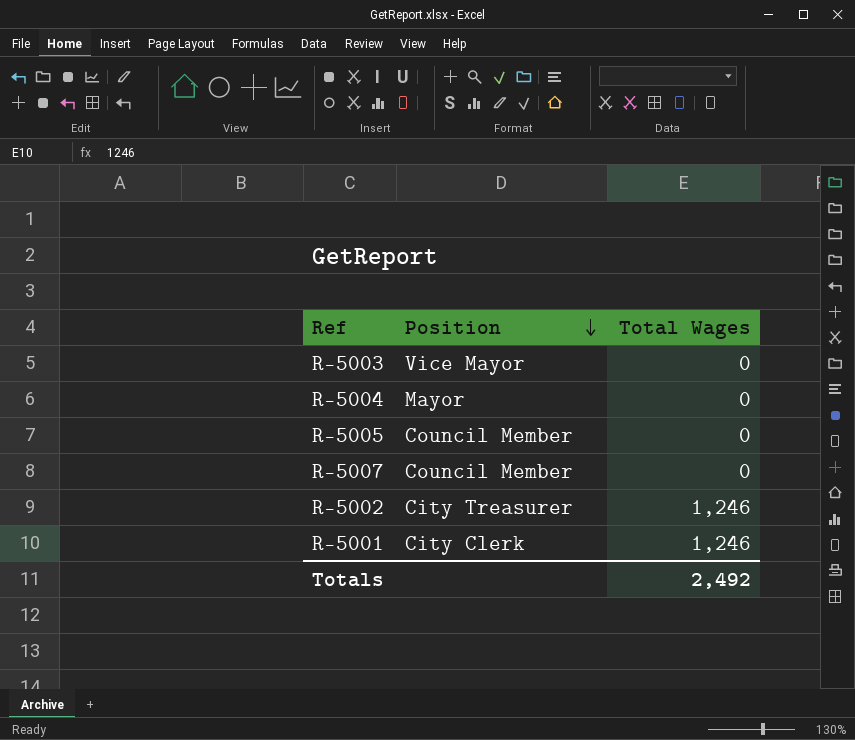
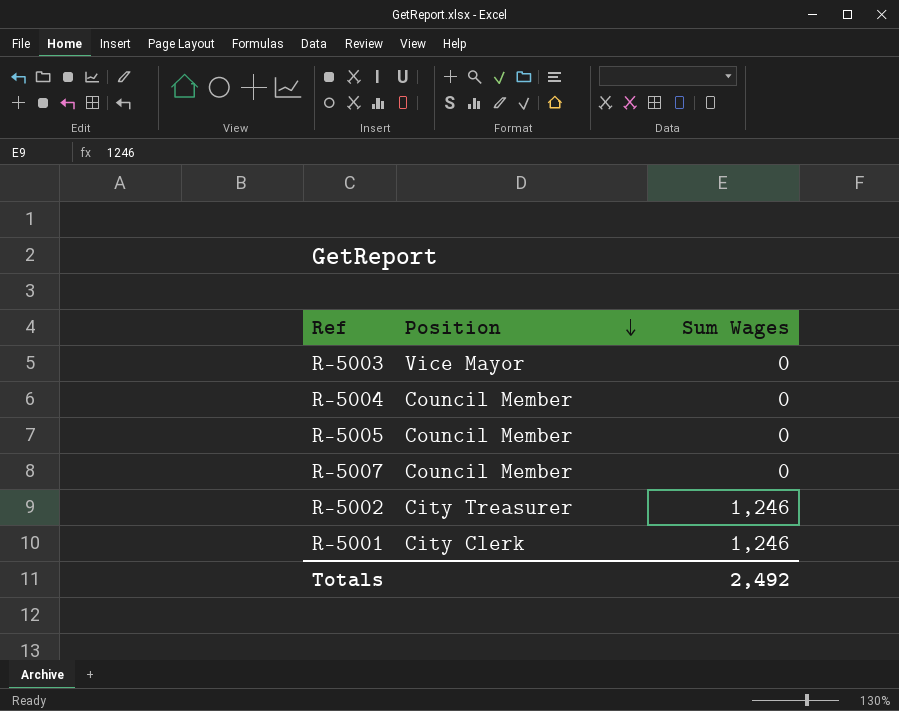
column name: Total Wages -> Sum Wages
R-5004 | Position: Mayor -> Council Member

